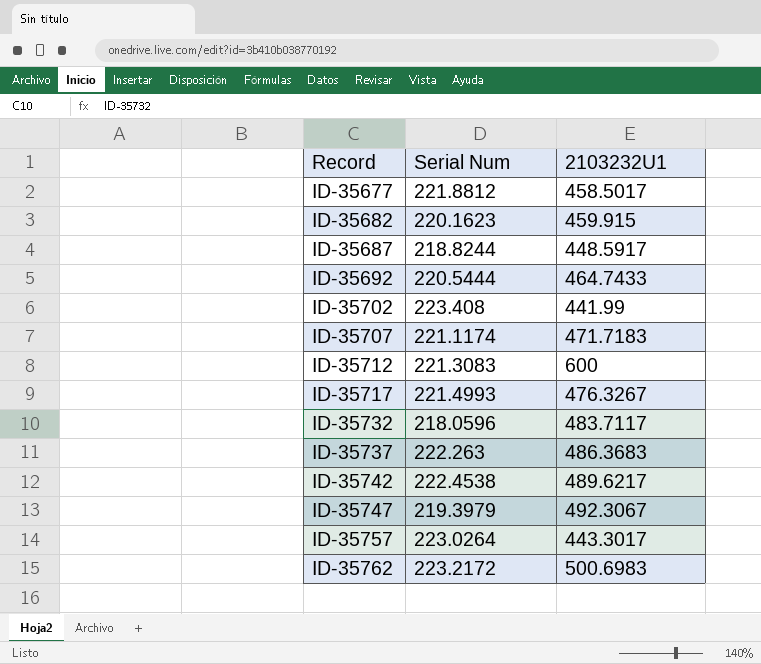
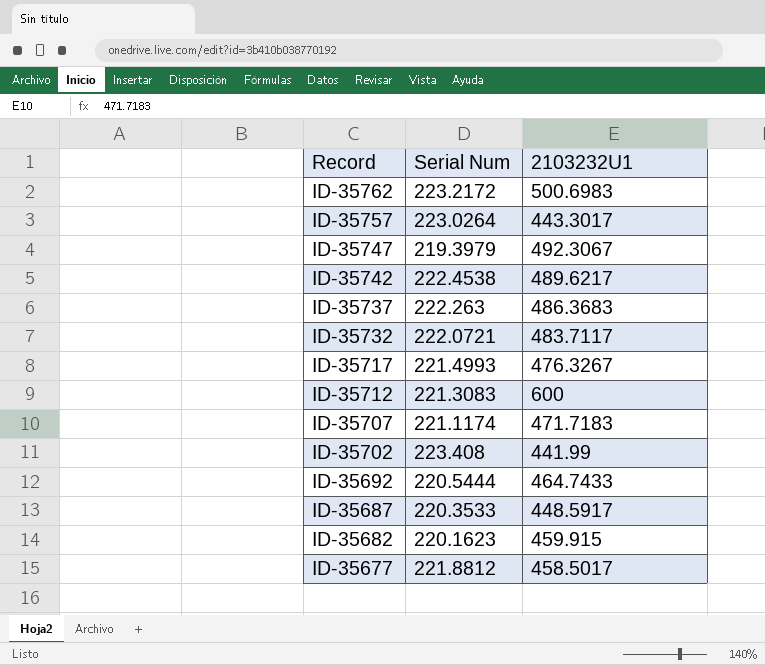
row order: Record ascending -> Record descending
ID-35732 | Serial Num: 218.0596 -> 222.0721
ID-35687 | Serial Num: 218.8244 -> 220.3533

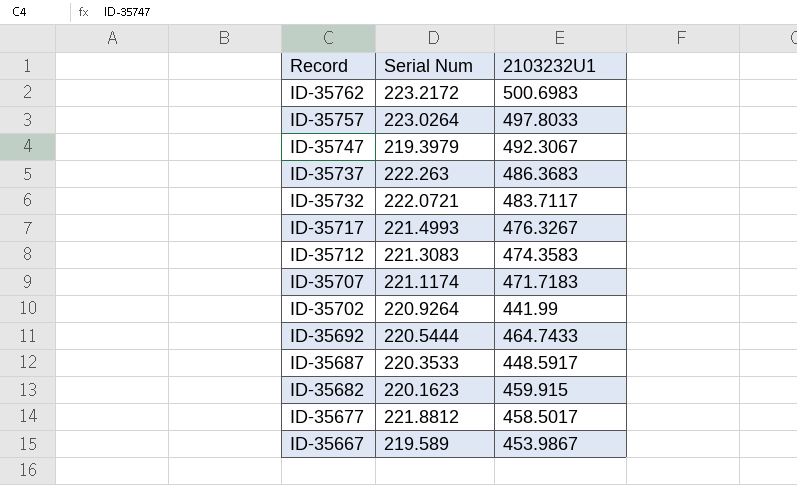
row ID-35742: 222.4538 | 489.6217 -> none
ID-35757 | 2103232U1: 443.3017 -> 497.8033
ID-35712 | 2103232U1: 600 -> 474.3583
ID-35702 | Serial Num: 223.408 -> 220.9264
row ID-35667: none -> 219.589 | 453.9867

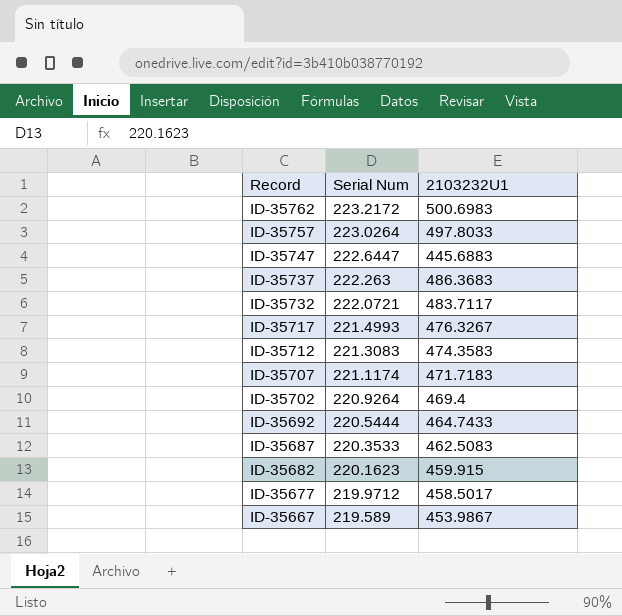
ID-35747 | Serial Num: 219.3979 -> 222.6447
ID-35747 | 2103232U1: 492.3067 -> 445.6883
ID-35702 | 2103232U1: 441.99 -> 469.4
ID-35687 | 2103232U1: 448.5917 -> 462.5083
ID-35677 | Serial Num: 221.8812 -> 219.9712

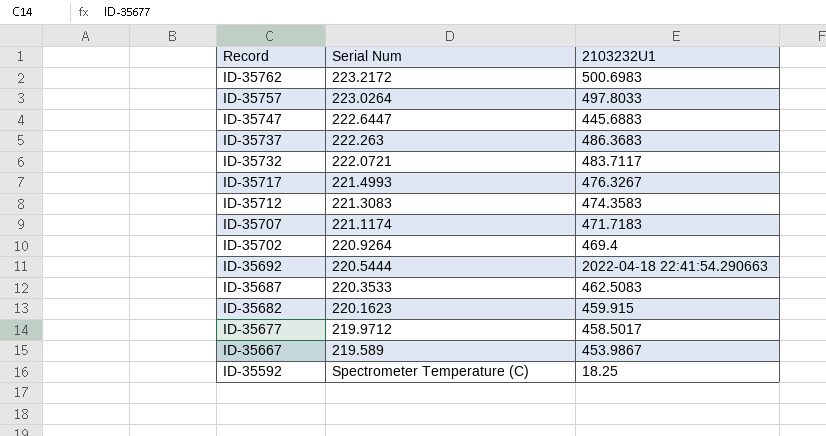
ID-35692 | 2103232U1: 464.7433 -> 2022-04-18 22:41:54.290663
row ID-35592: none -> Spectrometer Temperature (C) | 18.25

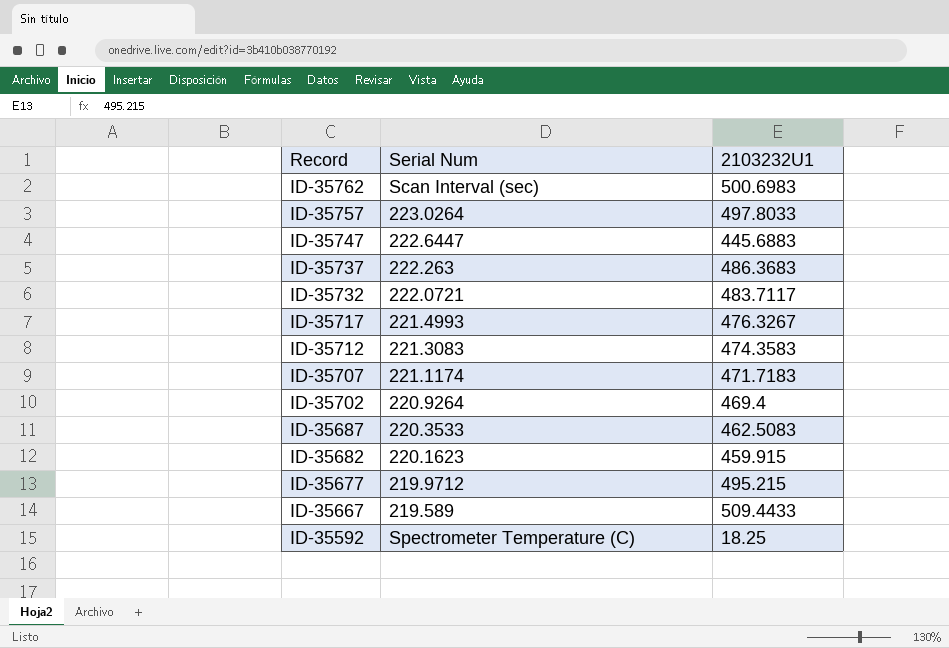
row ID-35692: 220.5444 | 2022-04-18 22:41:54.290663 -> none
ID-35762 | Serial Num: 223.2172 -> Scan Interval (sec)
ID-35677 | 2103232U1: 458.5017 -> 495.215
ID-35667 | 2103232U1: 453.9867 -> 509.4433

